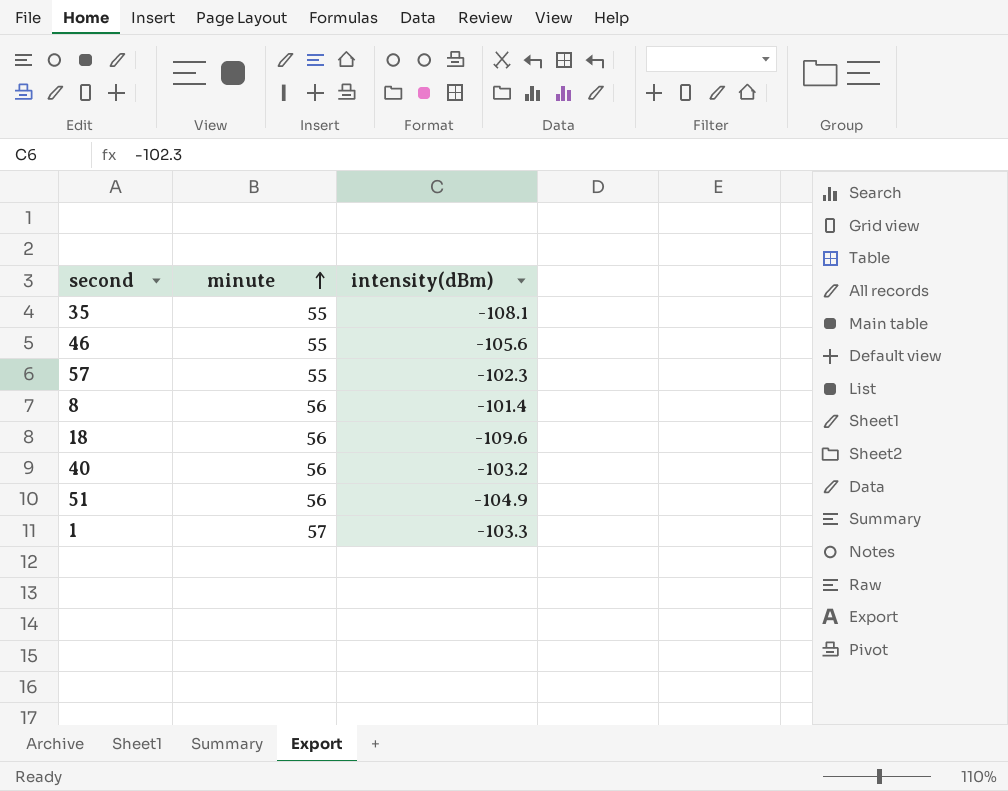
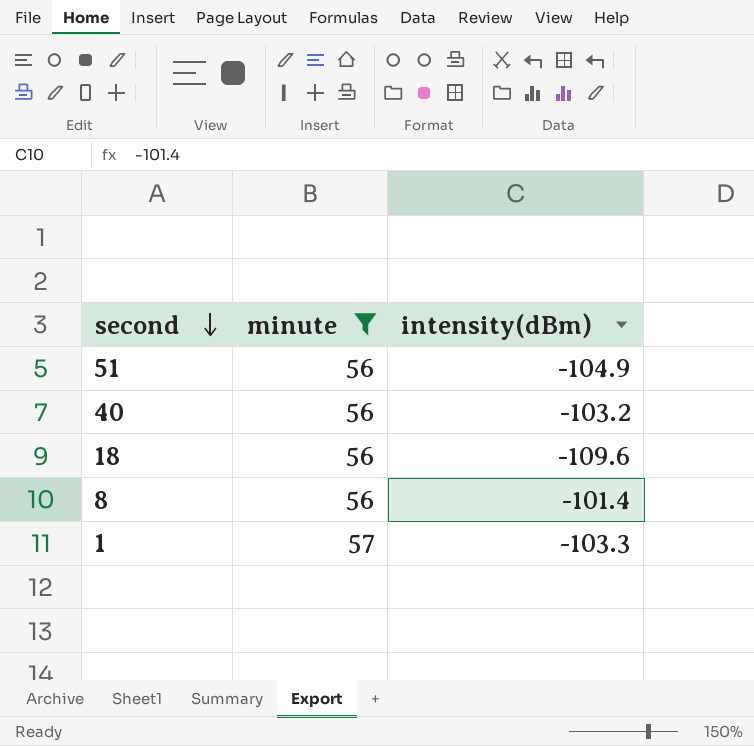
filter: none -> minute != 55
row order: minute ascending -> second descending

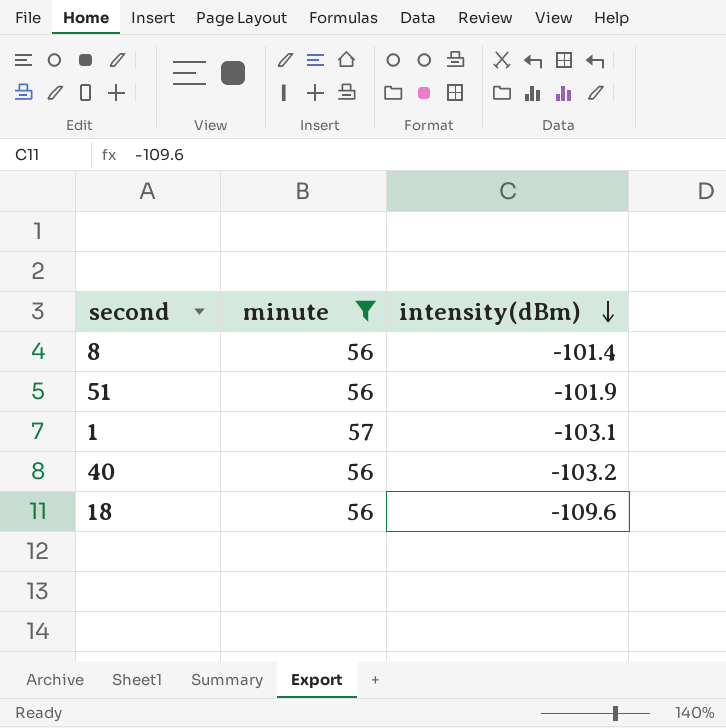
row order: second descending -> intensity(dBm) descending
51 | intensity(dBm): -104.9 -> -101.9
1 | intensity(dBm): -103.3 -> -103.1

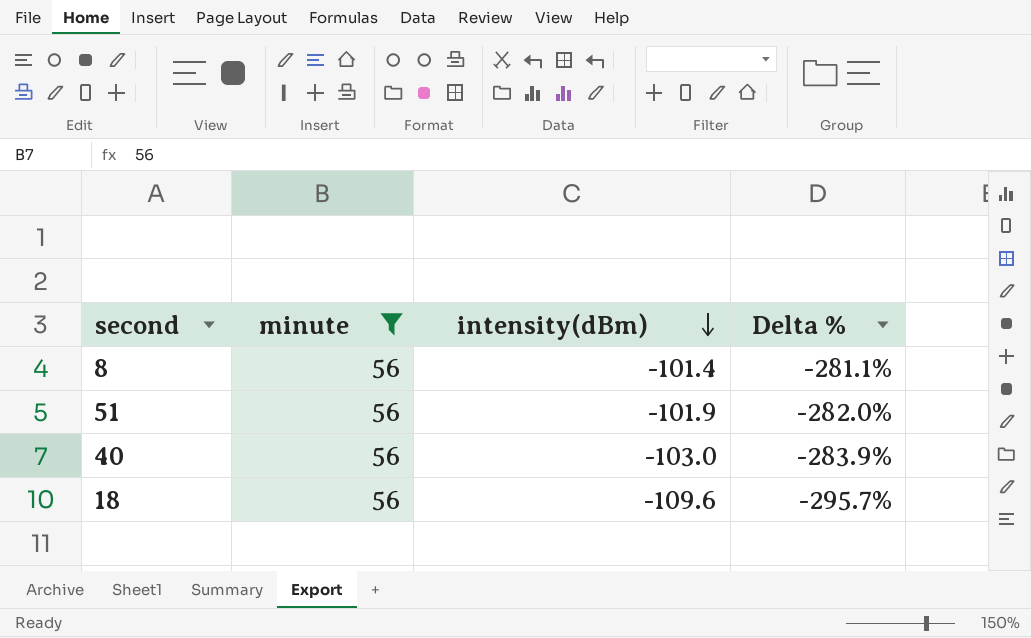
column Delta % | formula: none -> ([intensity(dBm)] - [minute]) / [minute]
row 1: 57 | -103.1 -> none
40 | intensity(dBm): -103.2 -> -103.0

